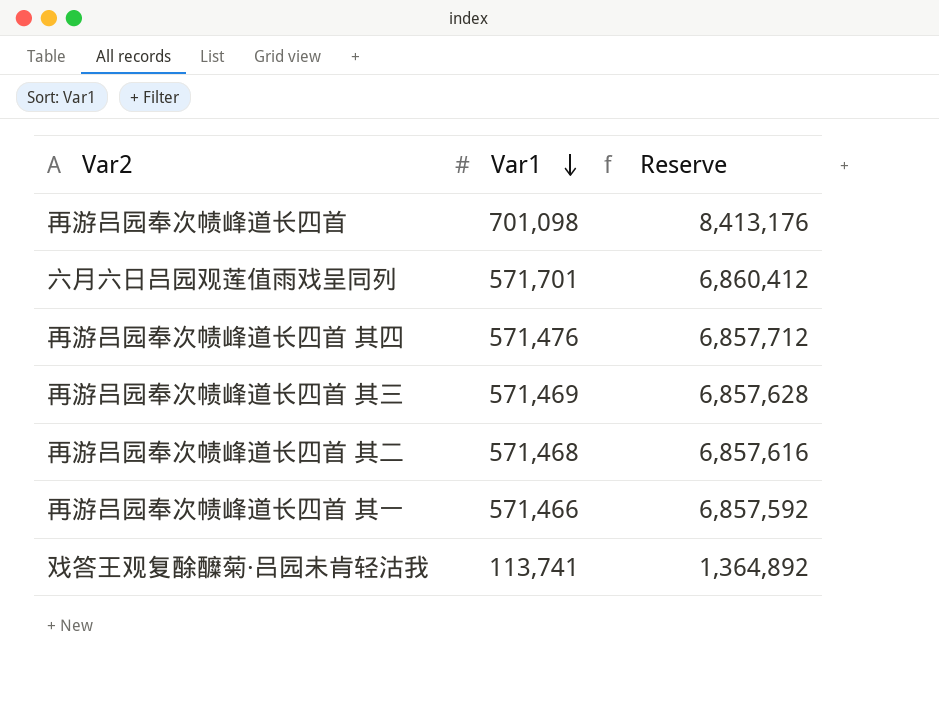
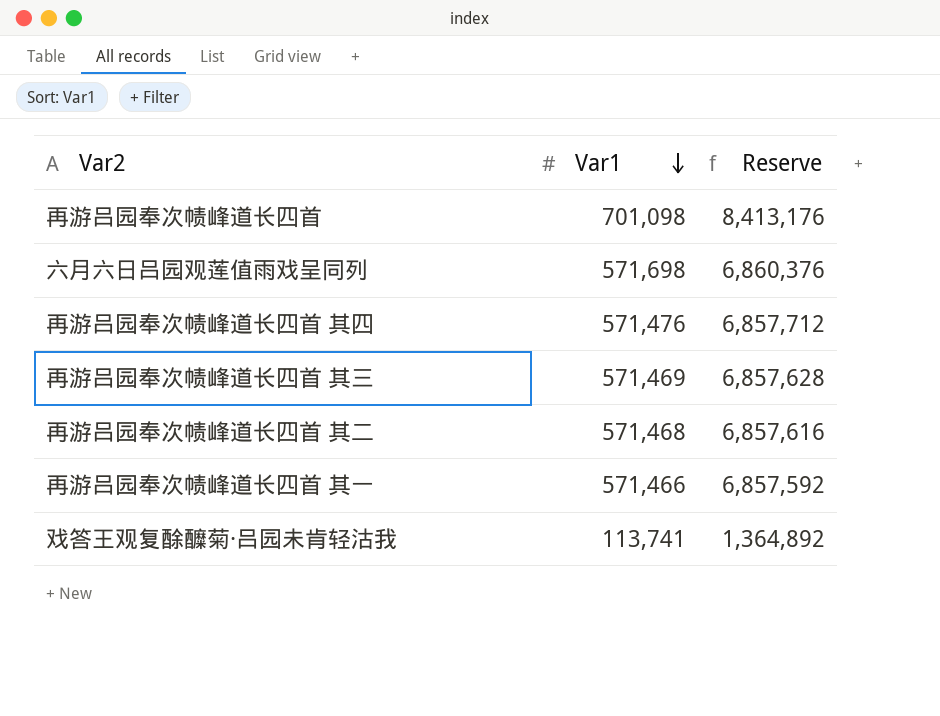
六月六日吕园观莲值雨戏呈同列 | Var1: 571,701 -> 571,698
六月六日吕园观莲值雨戏呈同列 | Reserve: 6,860,412 -> 6,860,376

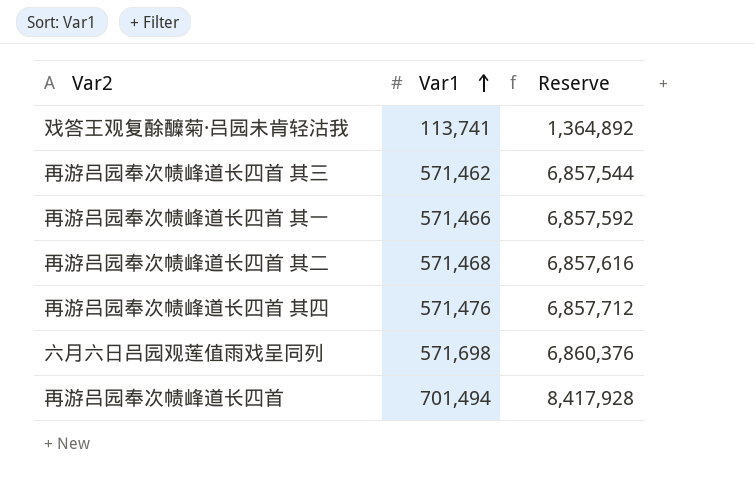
row order: Var1 descending -> Var1 ascending
再游吕园奉次帻峰道长四首 其三 | Var1: 571,469 -> 571,462
再游吕园奉次帻峰道长四首 其三 | Reserve: 6,857,628 -> 6,857,544
再游吕园奉次帻峰道长四首 | Var1: 701,098 -> 701,494
再游吕园奉次帻峰道长四首 | Reserve: 8,413,176 -> 8,417,928

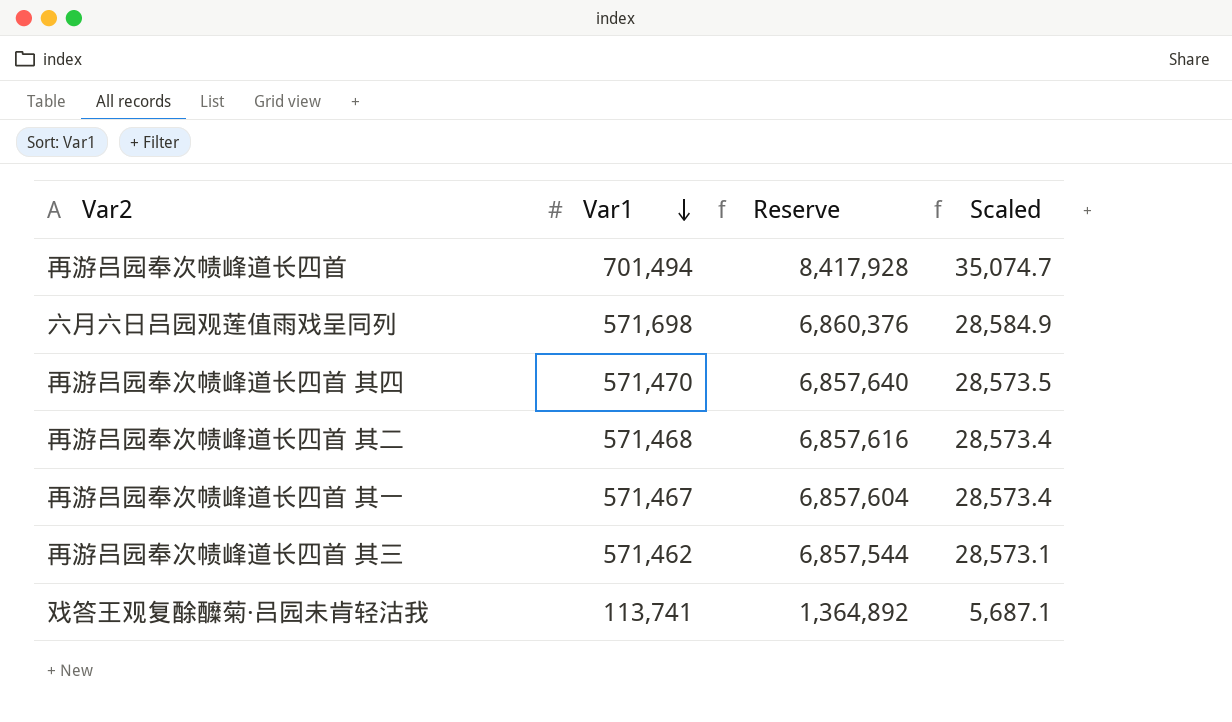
row order: Var1 ascending -> Var1 descending
column Scaled | formula: none -> [Var1] * 0.05
再游吕园奉次帻峰道长四首 其四 | Var1: 571,476 -> 571,470
再游吕园奉次帻峰道长四首 其四 | Reserve: 6,857,712 -> 6,857,640
再游吕园奉次帻峰道长四首 其一 | Var1: 571,466 -> 571,467
再游吕园奉次帻峰道长四首 其一 | Reserve: 6,857,592 -> 6,857,604

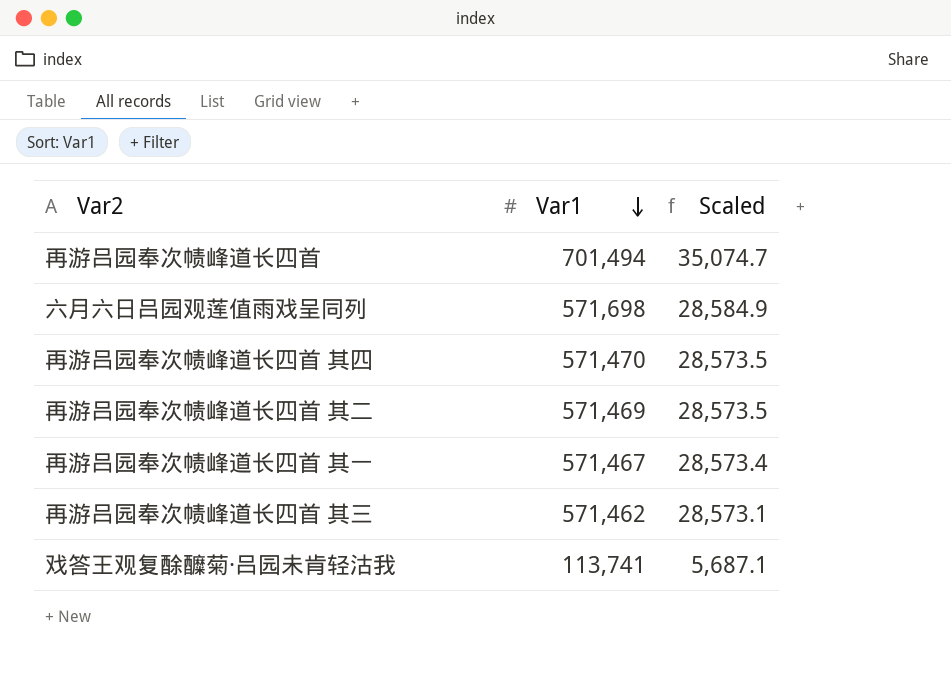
column Reserve | formula: [Var1] * 12 -> none
再游吕园奉次帻峰道长四首 其二 | Var1: 571,468 -> 571,469
再游吕园奉次帻峰道长四首 其二 | Scaled: 28,573.4 -> 28,573.5

